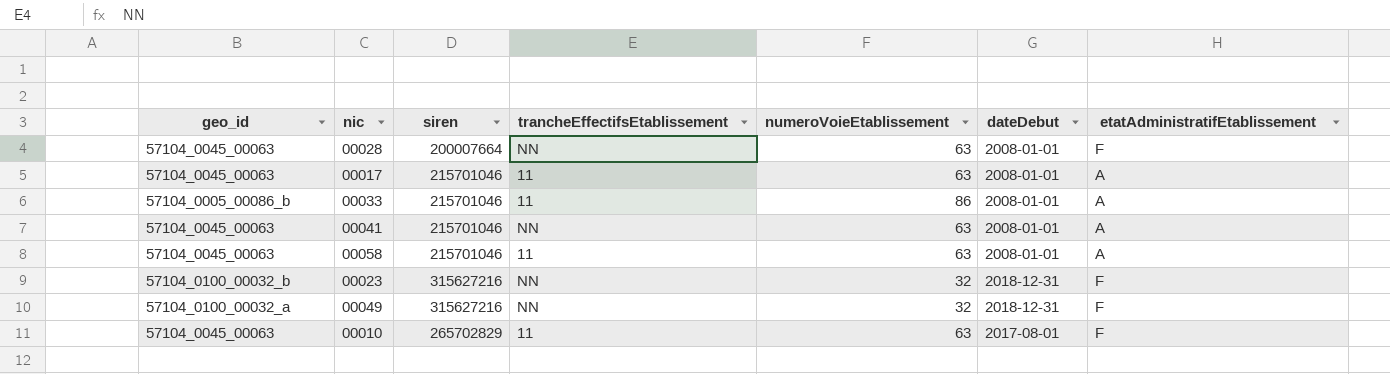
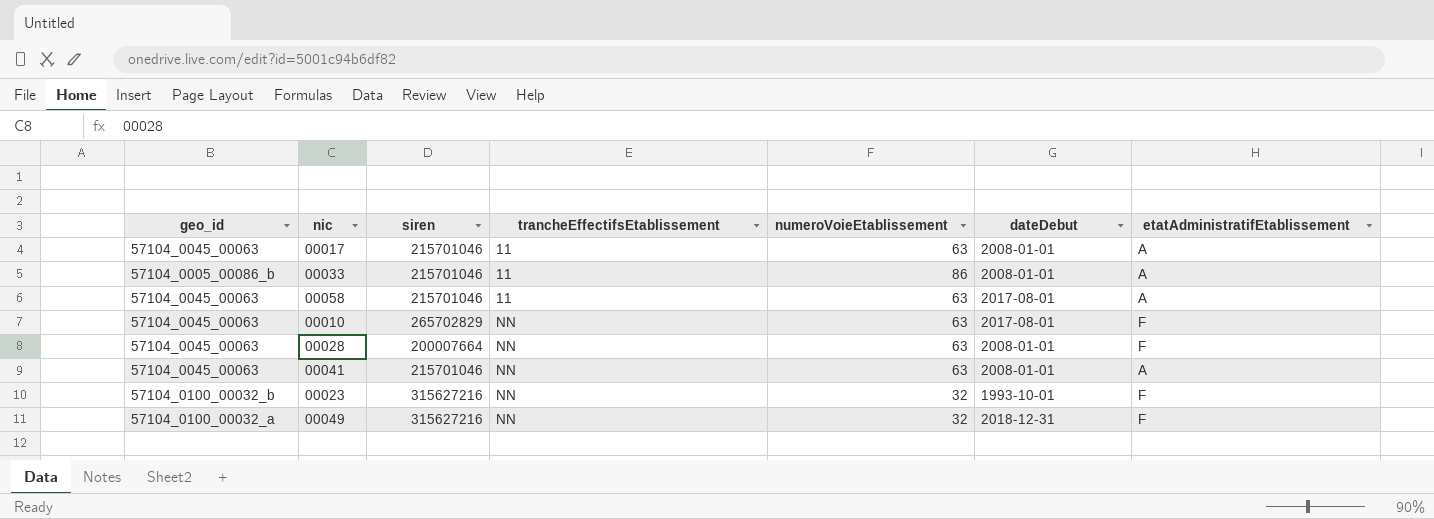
row order: none -> trancheEffectifsEtablissement ascending
00058 | dateDebut: 2008-01-01 -> 2017-08-01
00010 | trancheEffectifsEtablissement: 11 -> NN
00023 | dateDebut: 2018-12-31 -> 1993-10-01

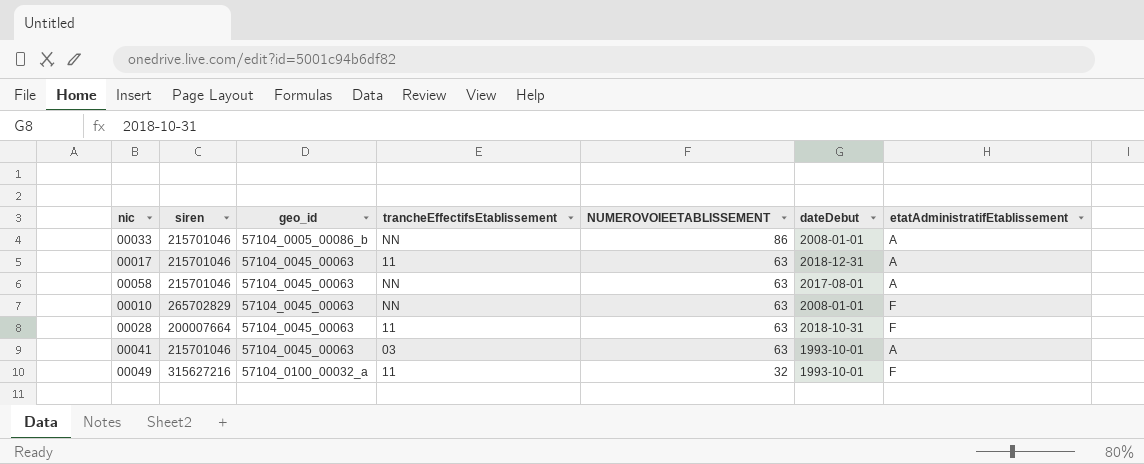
row order: trancheEffectifsEtablissement ascending -> geo_id ascending
column geo_id | position: 1 -> 3
column name: numeroVoieEtablissement -> NUMEROVOIEETABLISSEMENT
row 00023: 57104_0100_00032_b | 315627216 | NN | 32 | 1993-10-01 | F -> none
00033 | trancheEffectifsEtablissement: 11 -> NN
00017 | dateDebut: 2008-01-01 -> 2018-12-31
00058 | trancheEffectifsEtablissement: 11 -> NN
00010 | dateDebut: 2017-08-01 -> 2008-01-01
00028 | trancheEffectifsEtablissement: NN -> 11
00028 | dateDebut: 2008-01-01 -> 2018-10-31
00041 | trancheEffectifsEtablissement: NN -> 03
00041 | dateDebut: 2008-01-01 -> 1993-10-01
00049 | trancheEffectifsEtablissement: NN -> 11
00049 | dateDebut: 2018-12-31 -> 1993-10-01

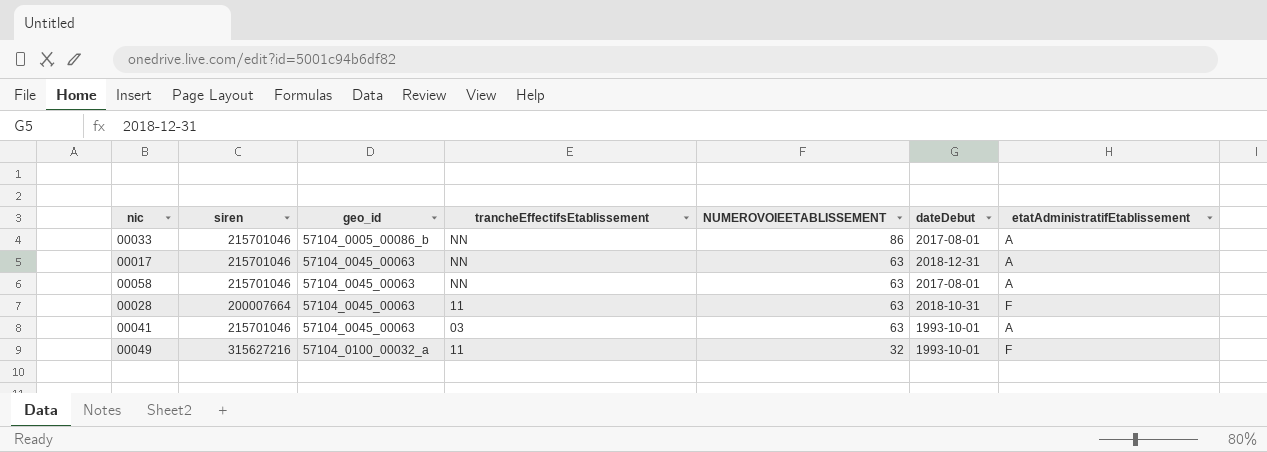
row 00010: 265702829 | 57104_0045_00063 | NN | 63 | 2008-01-01 | F -> none
00033 | dateDebut: 2008-01-01 -> 2017-08-01
00017 | trancheEffectifsEtablissement: 11 -> NN

